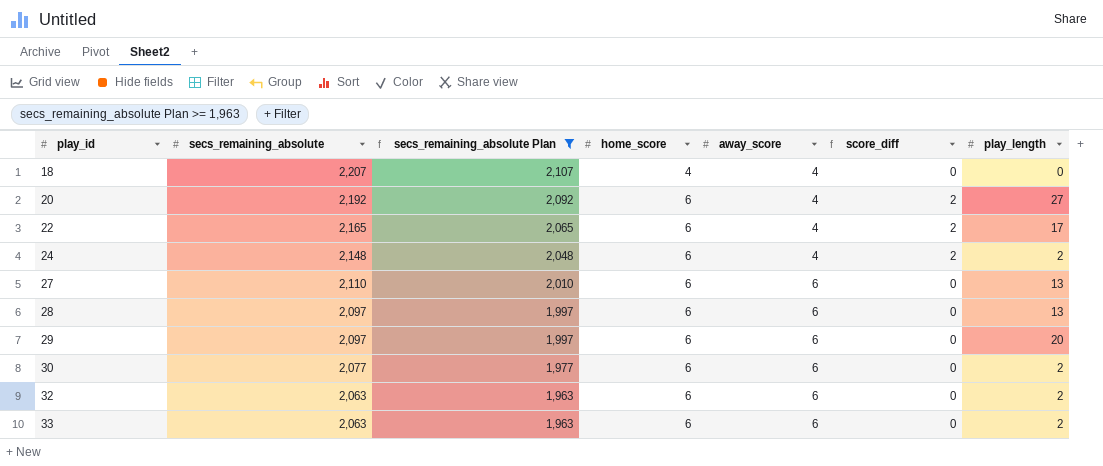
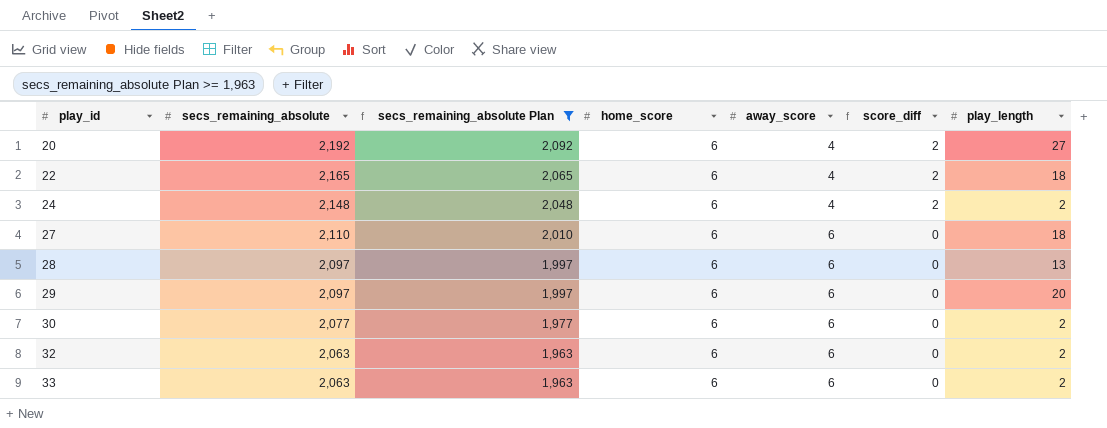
row 18: 2,207 | 2,107 | 4 | 4 | 0 | 0 -> none
22 | play_length: 17 -> 18
27 | play_length: 13 -> 18

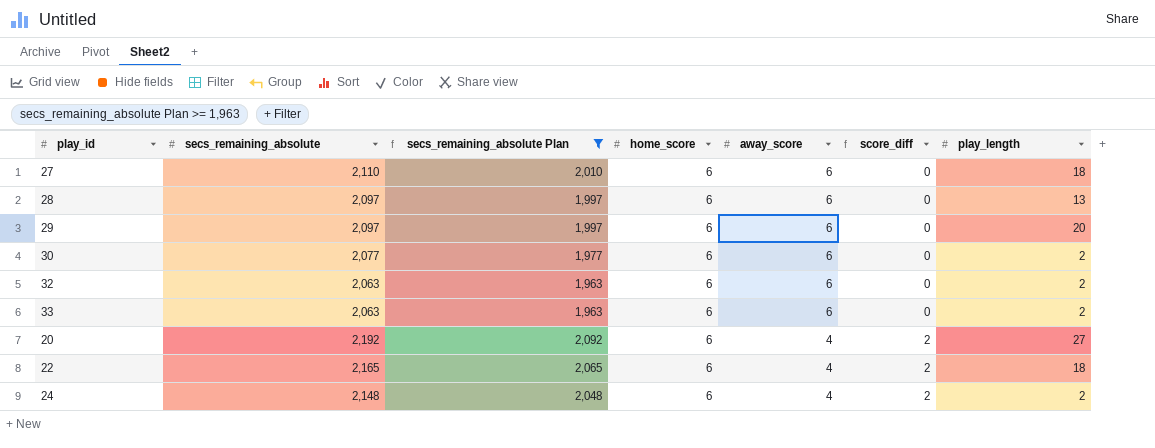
row order: play_id ascending -> away_score descending

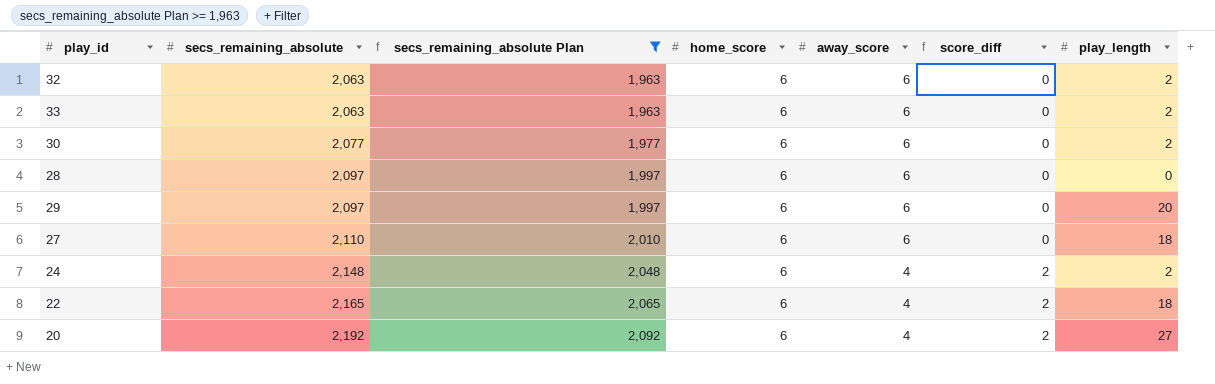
row order: away_score descending -> secs_remaining_absolute ascending
28 | play_length: 13 -> 0

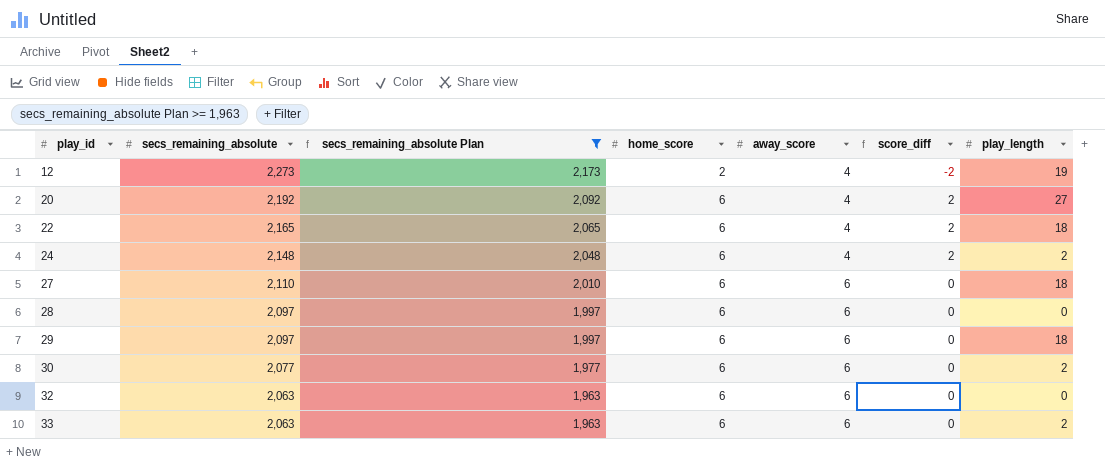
row order: secs_remaining_absolute ascending -> play_id ascending
row 12: none -> 2,273 | 2,173 | 2 | 4 | -2 | 19
29 | play_length: 20 -> 18
32 | play_length: 2 -> 0

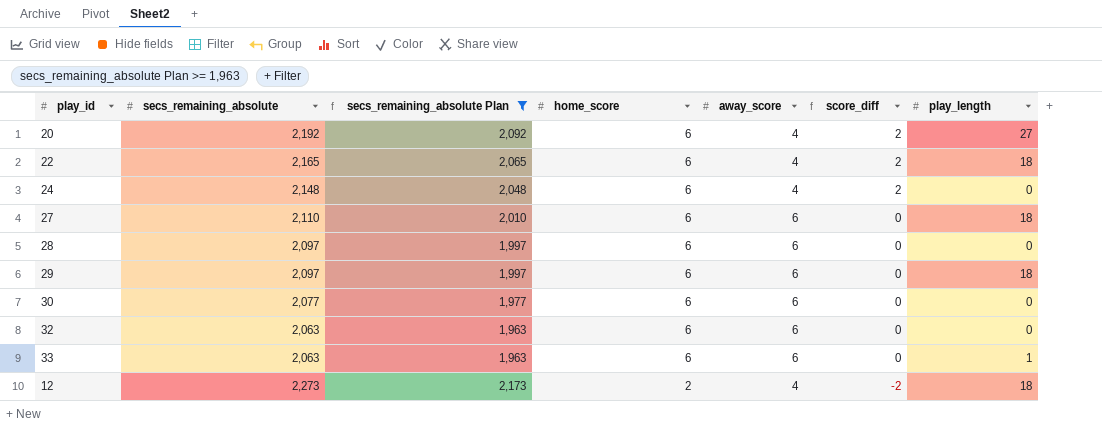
row order: play_id ascending -> home_score descending
24 | play_length: 2 -> 0
30 | play_length: 2 -> 0
33 | play_length: 2 -> 1
12 | play_length: 19 -> 18

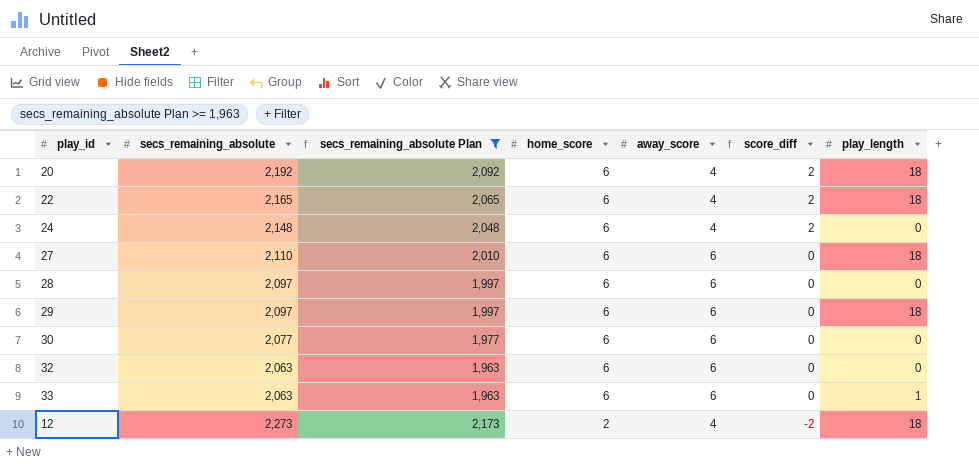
20 | play_length: 27 -> 18

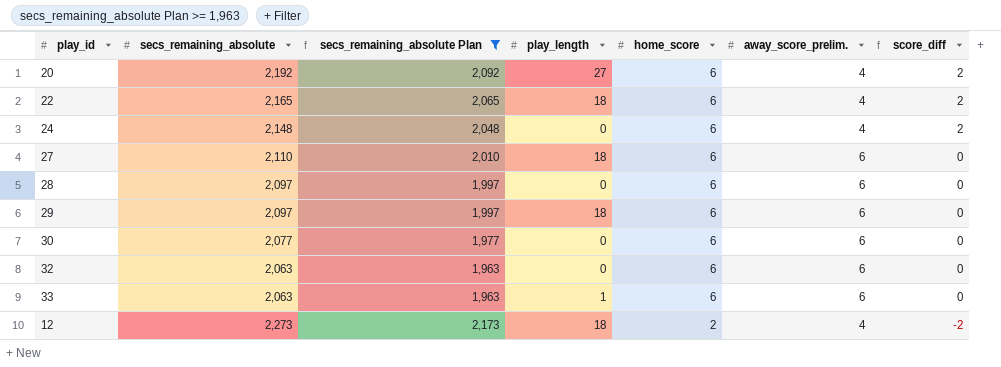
column play_length | position: 7 -> 4
column name: away_score -> away_score_prelim.
20 | play_length: 18 -> 27

